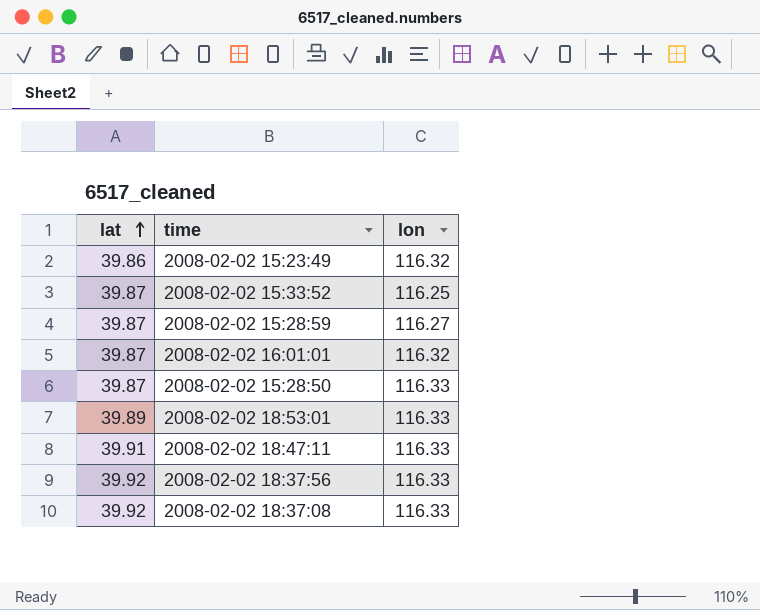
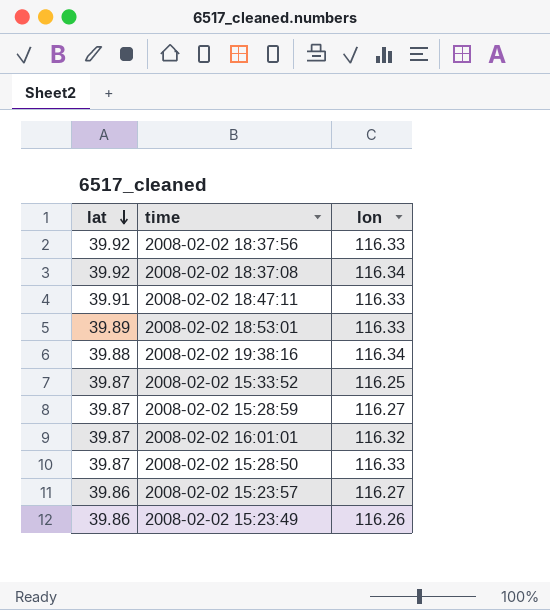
row order: lat ascending -> lat descending
2008-02-02 18:37:08 | lon: 116.33 -> 116.34
row 2008-02-02 19:38:16: none -> 39.88 | 116.34
row 2008-02-02 15:23:57: none -> 39.86 | 116.27
2008-02-02 15:23:49 | lon: 116.32 -> 116.26

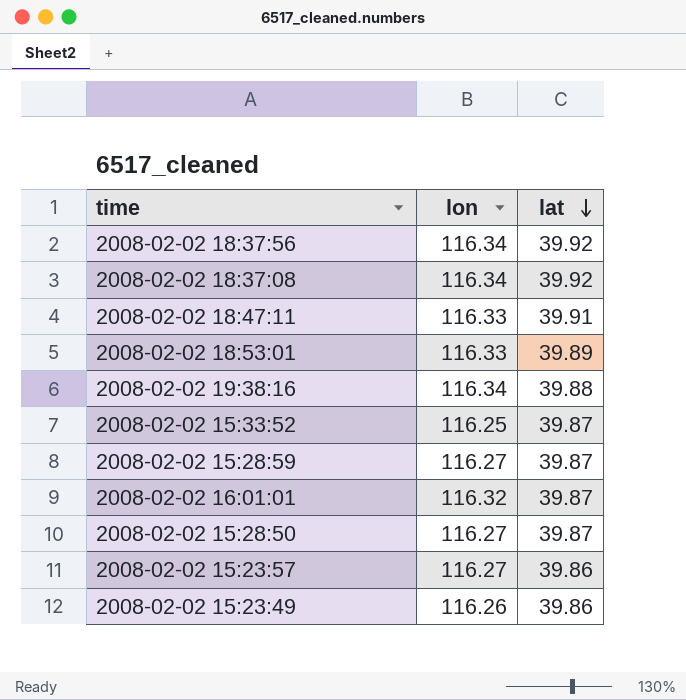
column lat | position: 1 -> 3
2008-02-02 18:37:56 | lon: 116.33 -> 116.34
2008-02-02 15:28:50 | lon: 116.33 -> 116.27

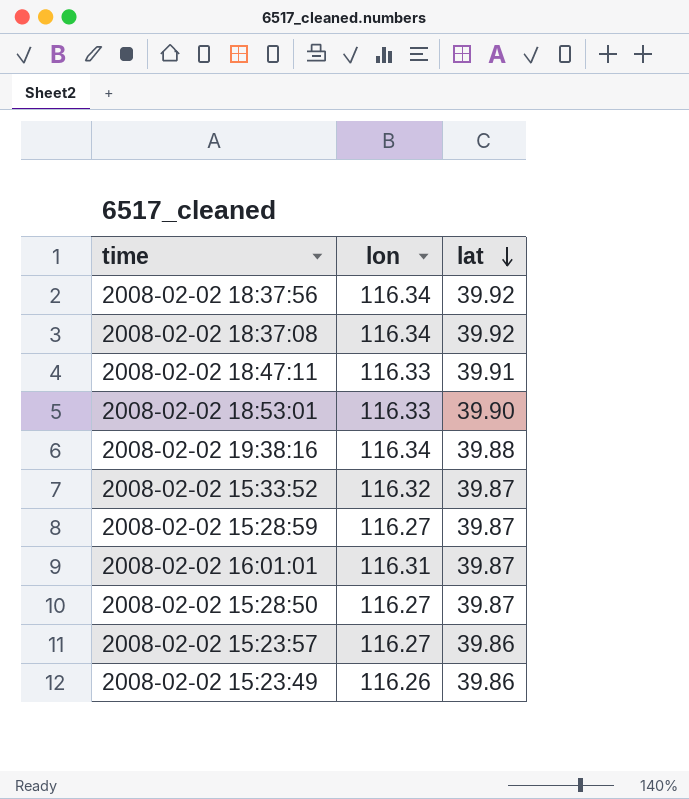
2008-02-02 18:53:01 | lat: 39.89 -> 39.90
2008-02-02 15:33:52 | lon: 116.25 -> 116.32
2008-02-02 16:01:01 | lon: 116.32 -> 116.31

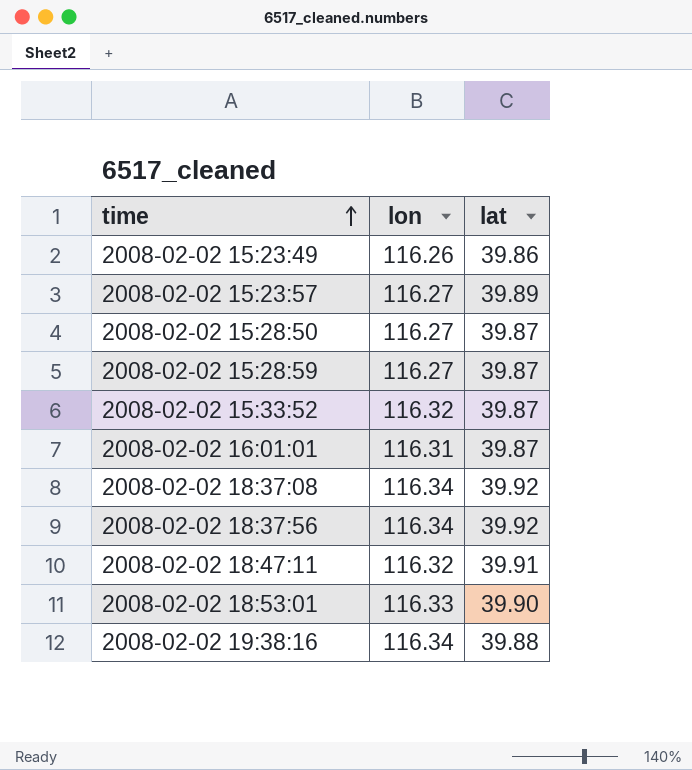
row order: lat descending -> time ascending
2008-02-02 15:23:57 | lat: 39.86 -> 39.89
2008-02-02 18:47:11 | lon: 116.33 -> 116.32

